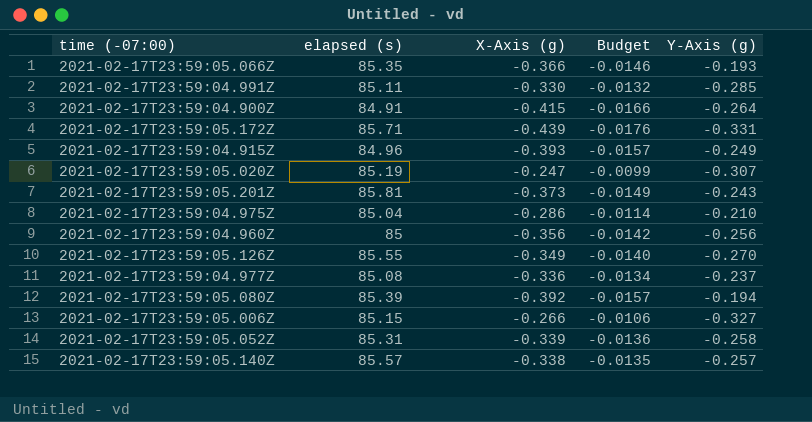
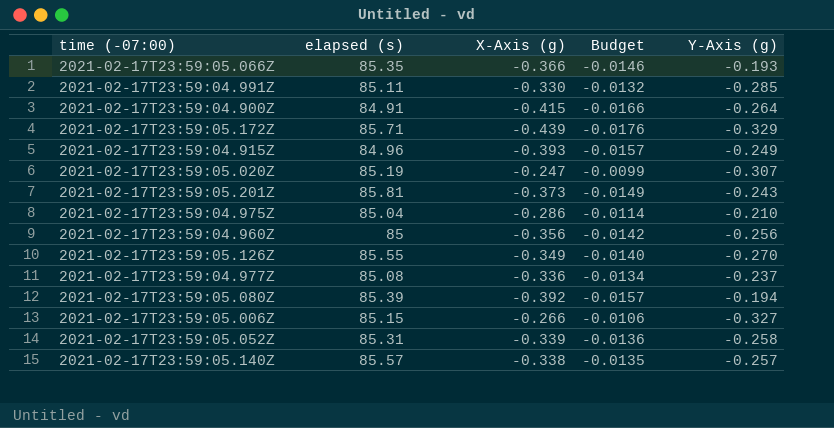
2021-02-17T23:59:05.172Z | Y-Axis (g): -0.331 -> -0.329

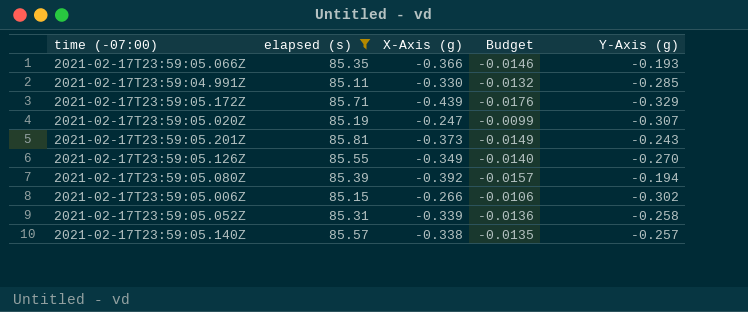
filter: none -> elapsed (s) >= 85.11
2021-02-17T23:59:05.006Z | Y-Axis (g): -0.327 -> -0.302

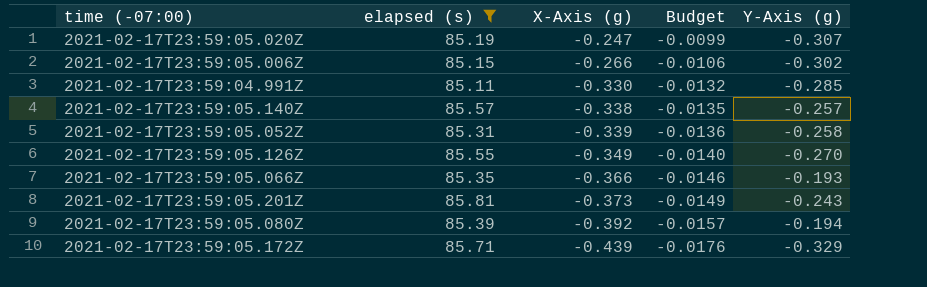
row order: none -> X-Axis (g) descending

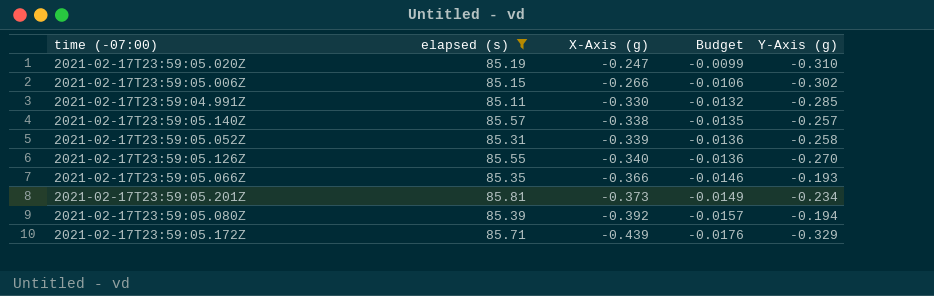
2021-02-17T23:59:05.020Z | Y-Axis (g): -0.307 -> -0.310
2021-02-17T23:59:05.126Z | X-Axis (g): -0.349 -> -0.340
2021-02-17T23:59:05.126Z | Budget: -0.0140 -> -0.0136
2021-02-17T23:59:05.201Z | Y-Axis (g): -0.243 -> -0.234

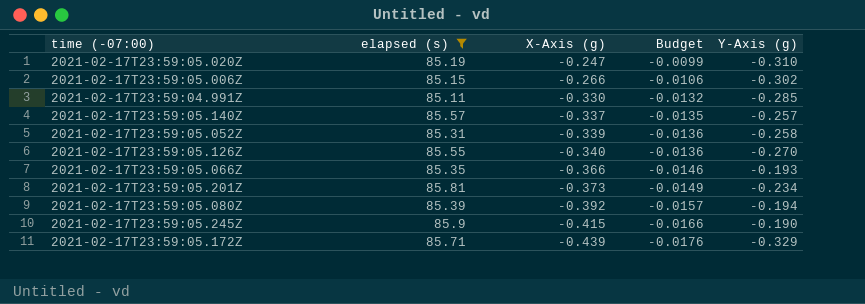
2021-02-17T23:59:05.140Z | X-Axis (g): -0.338 -> -0.337
row 2021-02-17T23:59:05.245Z: none -> 85.9 | -0.415 | -0.0166 | -0.190

